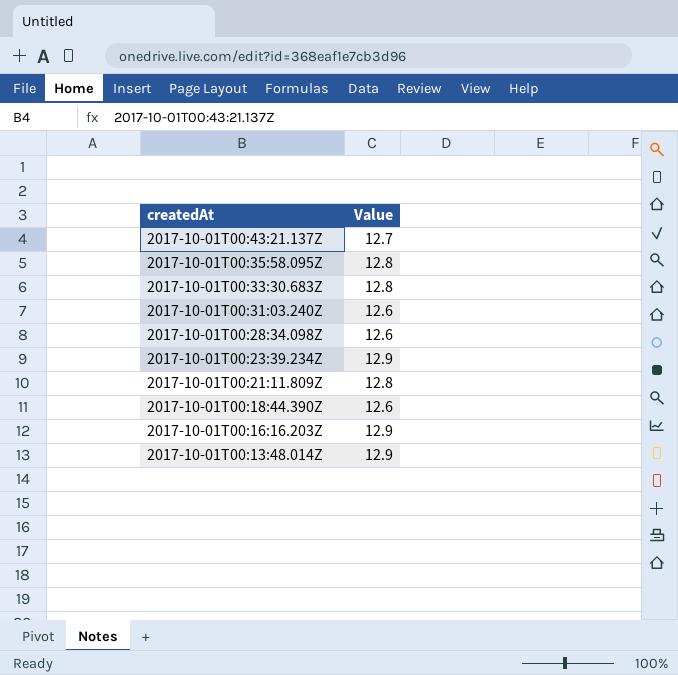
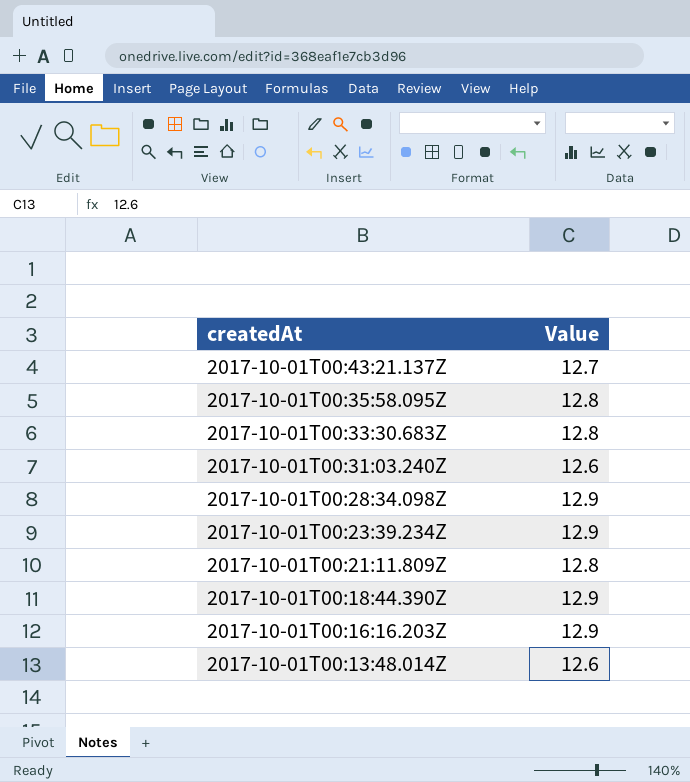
2017-10-01T00:28:34.098Z | Value: 12.6 -> 12.9
2017-10-01T00:18:44.390Z | Value: 12.6 -> 12.9
2017-10-01T00:13:48.014Z | Value: 12.9 -> 12.6

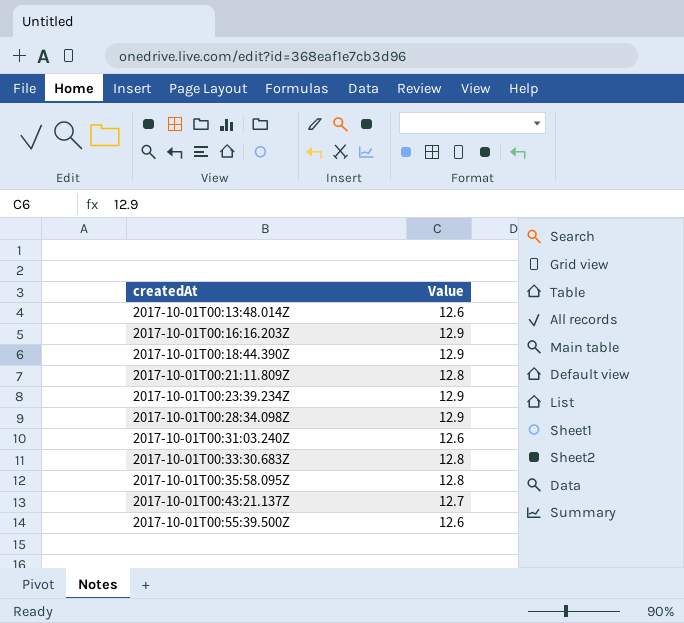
row order: createdAt descending -> createdAt ascending
row 2017-10-01T00:55:39.500Z: none -> 12.6

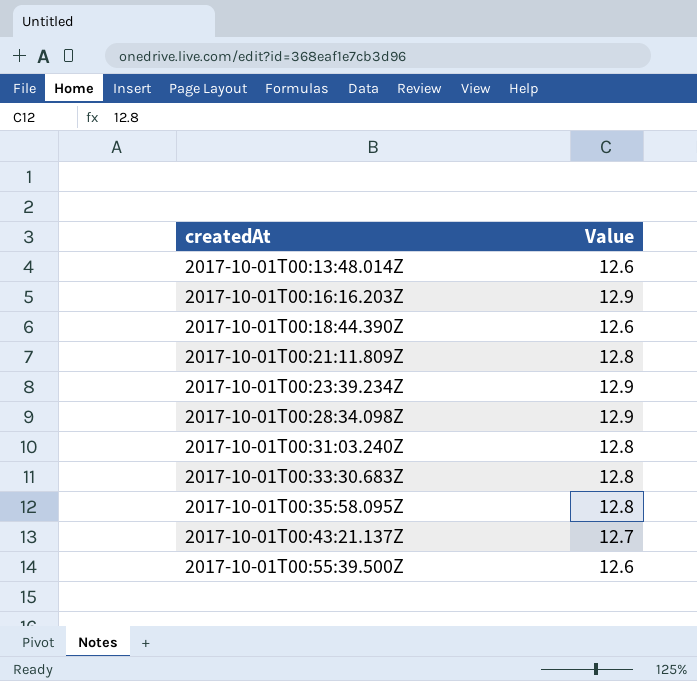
2017-10-01T00:18:44.390Z | Value: 12.9 -> 12.6
2017-10-01T00:31:03.240Z | Value: 12.6 -> 12.8

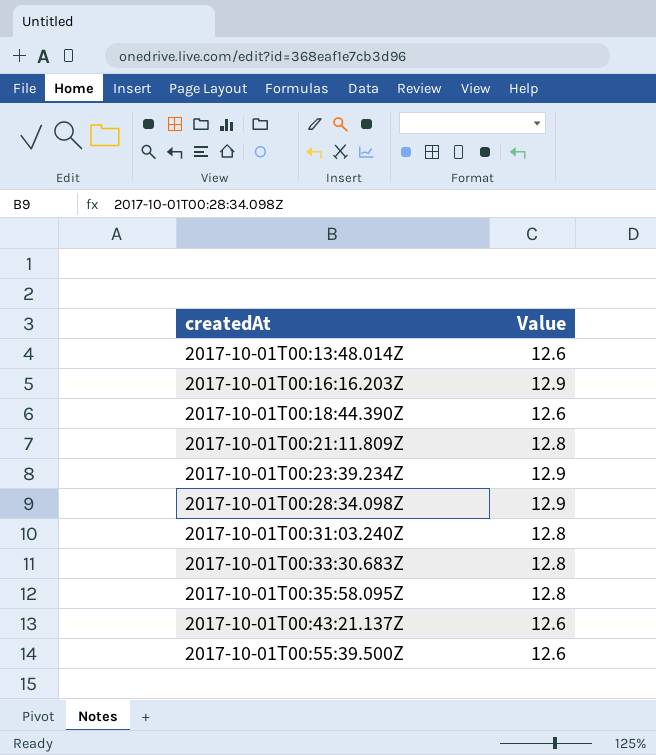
2017-10-01T00:43:21.137Z | Value: 12.7 -> 12.6

